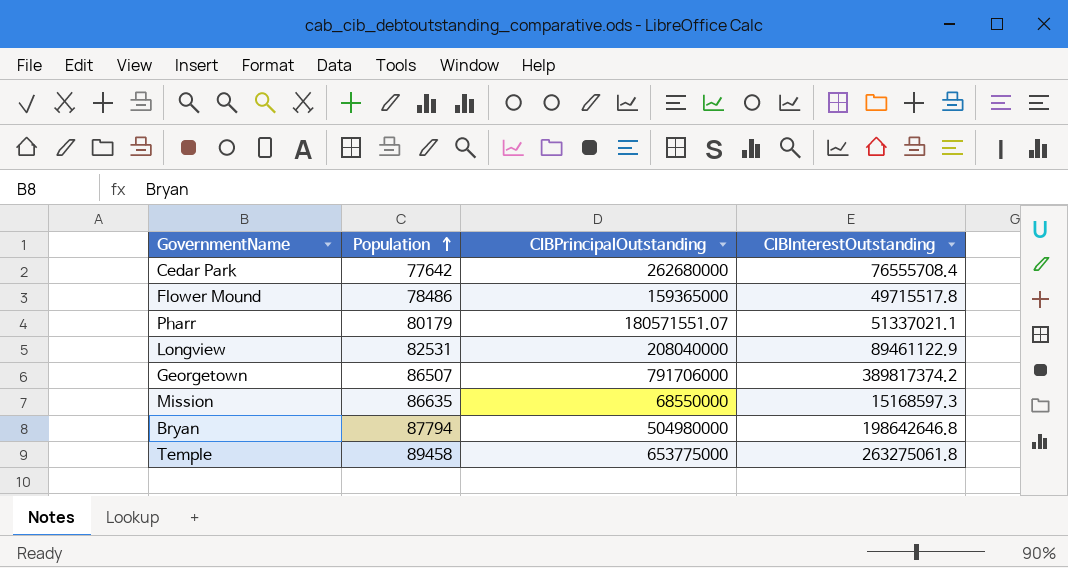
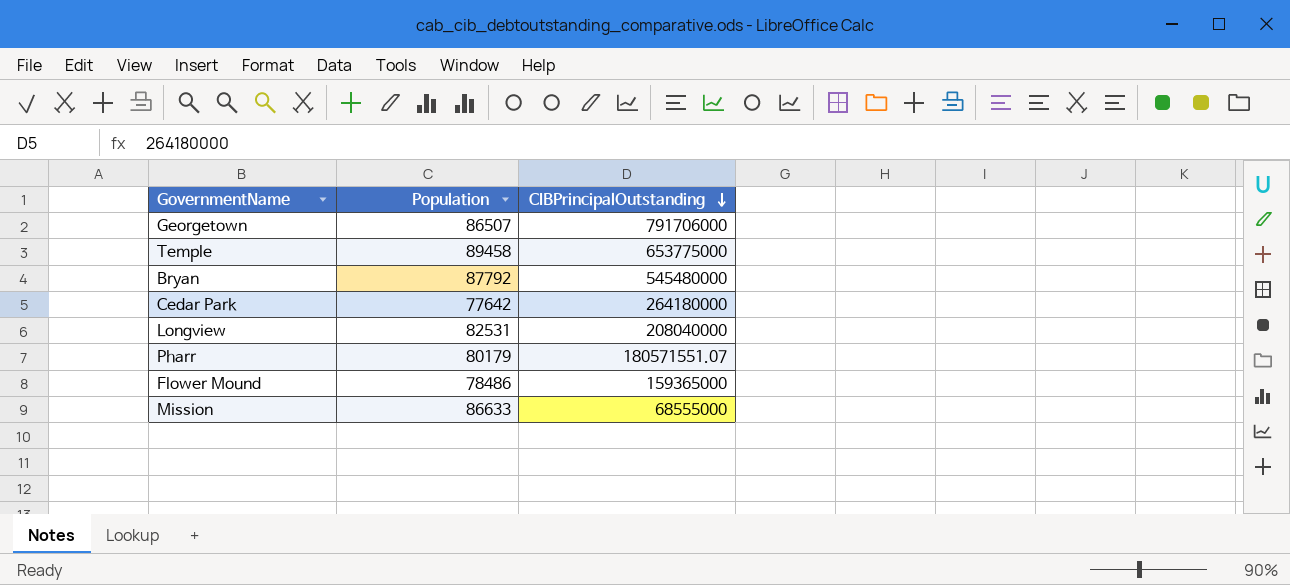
row order: Population ascending -> CIBPrincipalOutstanding descending
column CIBInterestOutstanding | position: 4 -> none
Bryan | Population: 87794 -> 87792
Bryan | CIBPrincipalOutstanding: 504980000 -> 545480000
Cedar Park | CIBPrincipalOutstanding: 262680000 -> 264180000
Mission | Population: 86635 -> 86633
Mission | CIBPrincipalOutstanding: 68550000 -> 68555000

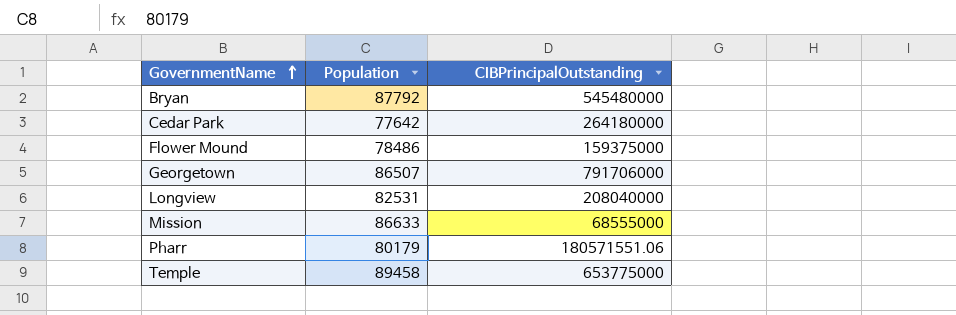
row order: CIBPrincipalOutstanding descending -> GovernmentName ascending
Flower Mound | CIBPrincipalOutstanding: 159365000 -> 159375000
Pharr | CIBPrincipalOutstanding: 180571551.07 -> 180571551.06

